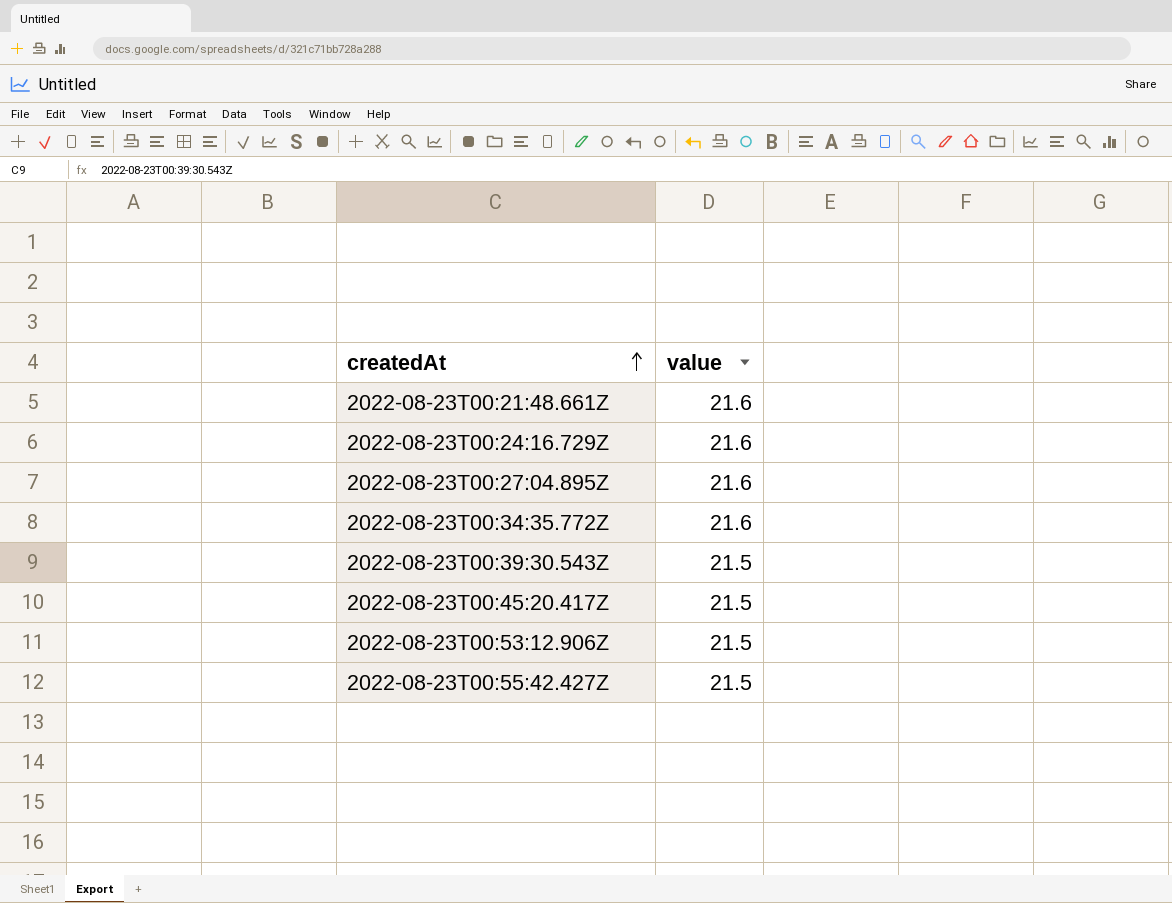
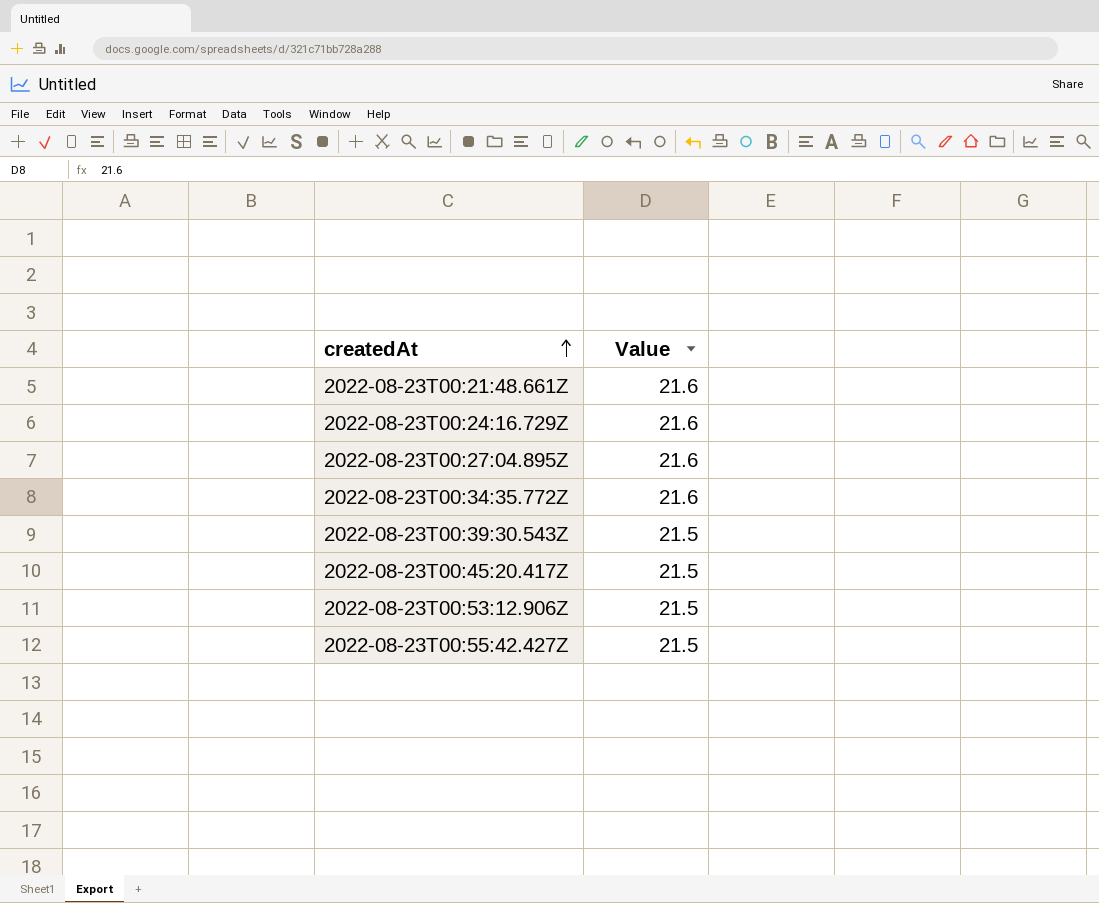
column name: value -> Value

